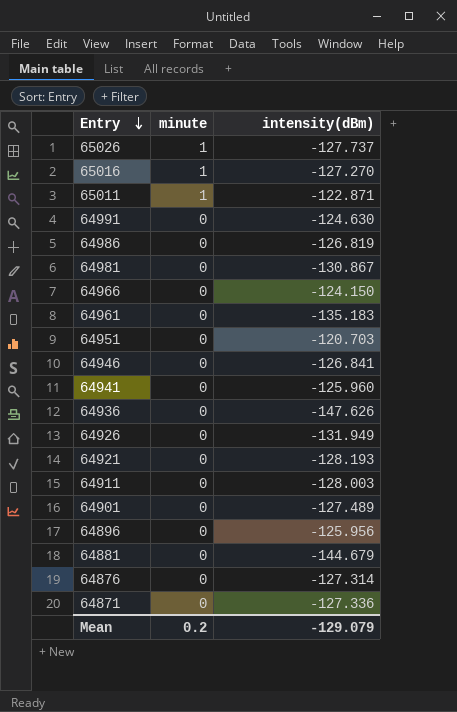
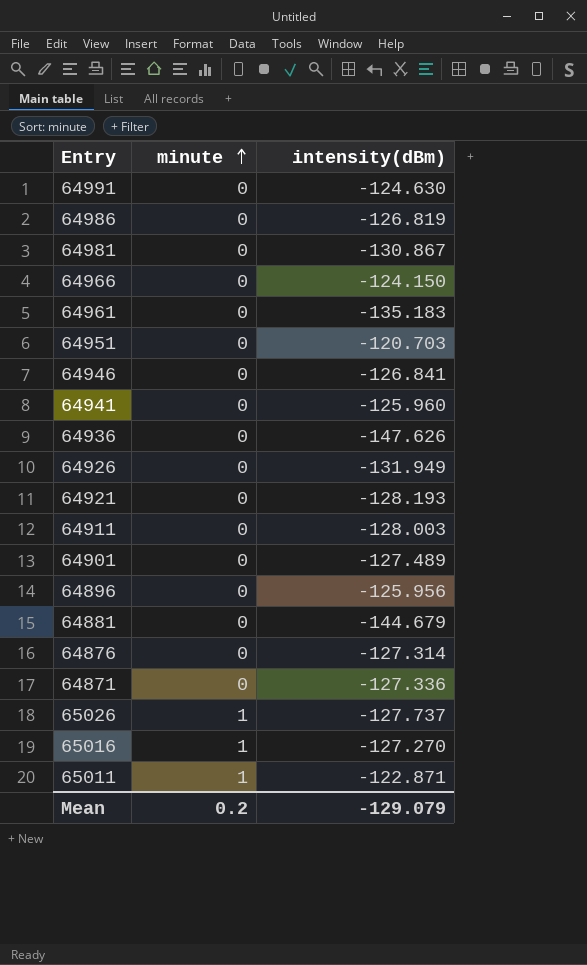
row order: Entry descending -> minute ascending

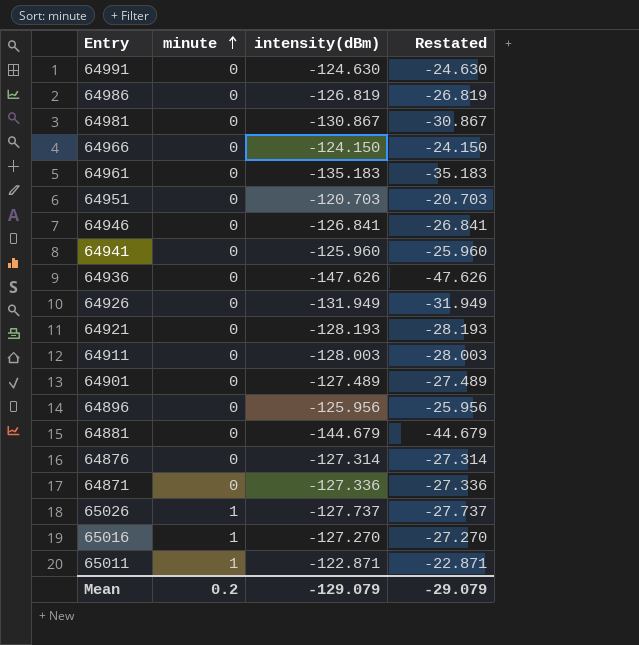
column Restated | formula: none -> [intensity(dBm)] + 100

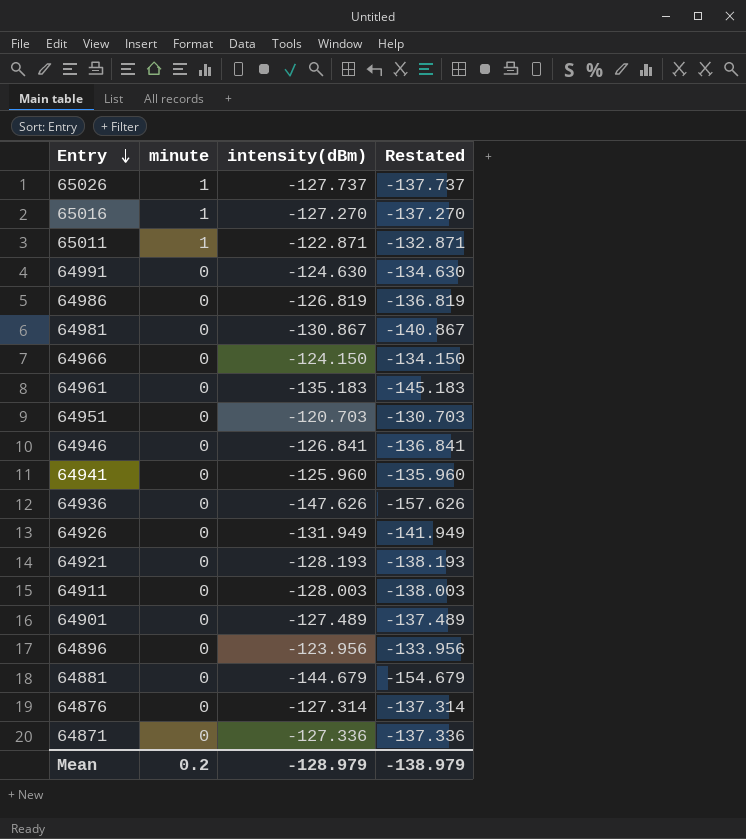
row order: minute ascending -> Entry descending
column Restated | formula: [intensity(dBm)] + 100 -> [intensity(dBm)] - 10
64896 | intensity(dBm): -125.956 -> -123.956
Mean | intensity(dBm): -129.079 -> -128.979
Mean | Restated: -29.079 -> -138.979

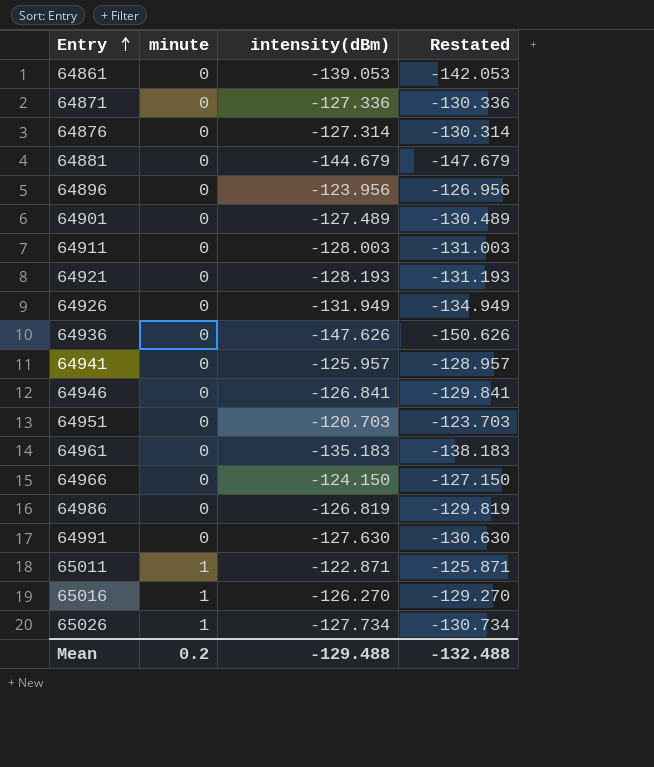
row order: Entry descending -> Entry ascending
column Restated | formula: [intensity(dBm)] - 10 -> [intensity(dBm)] - 3
row 64981: 0 | -130.867 | -140.867 -> none
row 64861: none -> 0 | -139.053 | -142.053
64941 | intensity(dBm): -125.960 -> -125.957
64991 | intensity(dBm): -124.630 -> -127.630
65016 | intensity(dBm): -127.270 -> -126.270
65026 | intensity(dBm): -127.737 -> -127.734
Mean | intensity(dBm): -128.979 -> -129.488
Mean | Restated: -138.979 -> -132.488

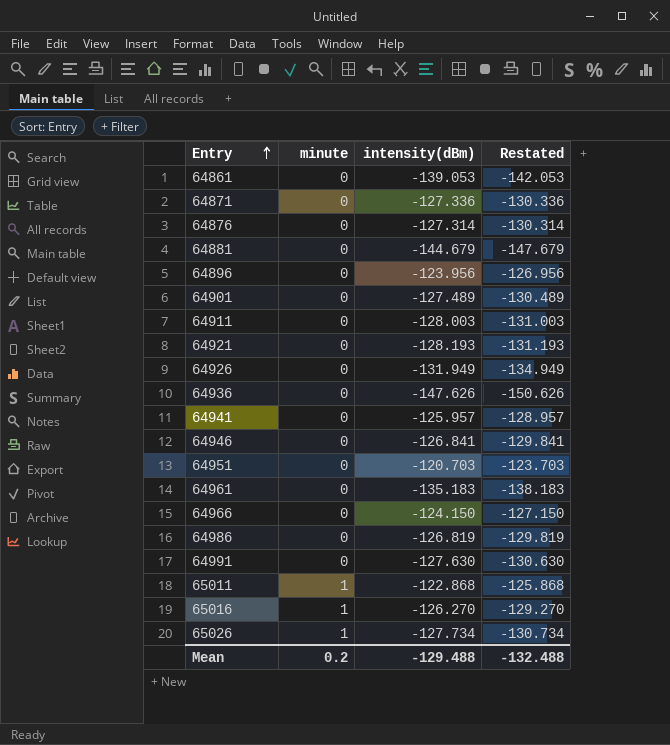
65011 | intensity(dBm): -122.871 -> -122.868
65011 | Restated: -125.871 -> -125.868

